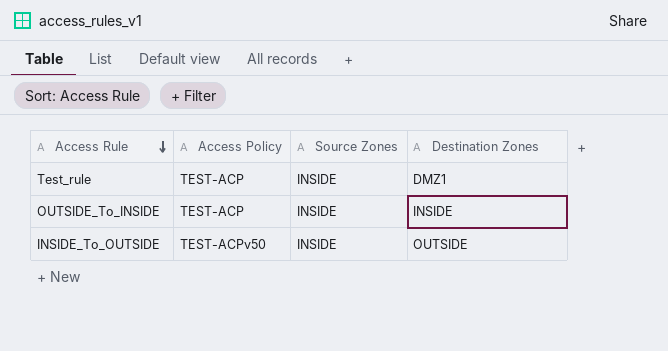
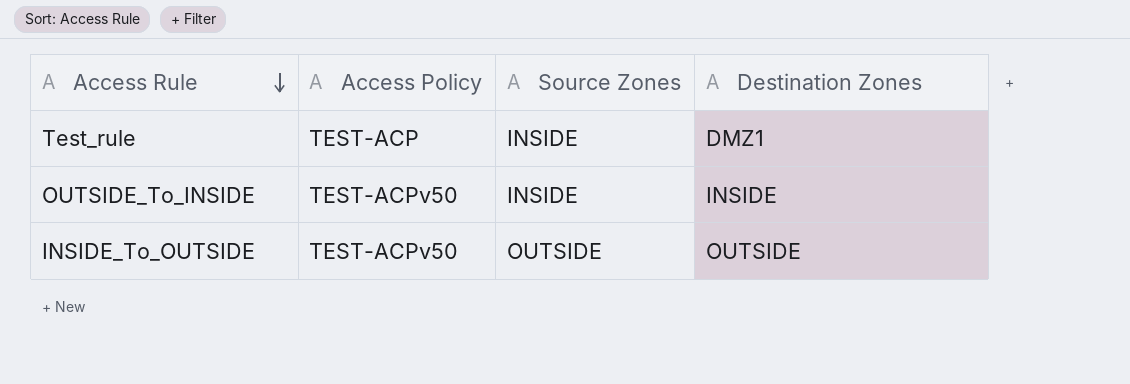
OUTSIDE_To_INSIDE | Access Policy: TEST-ACP -> TEST-ACPv50
INSIDE_To_OUTSIDE | Source Zones: INSIDE -> OUTSIDE

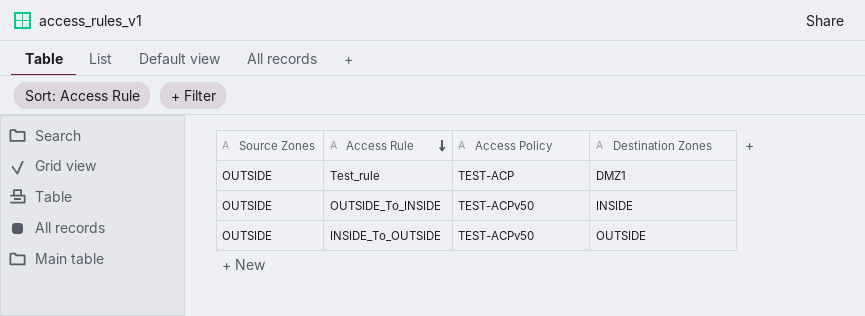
column Source Zones | position: 3 -> 1
Test_rule | Source Zones: INSIDE -> OUTSIDE
OUTSIDE_To_INSIDE | Source Zones: INSIDE -> OUTSIDE

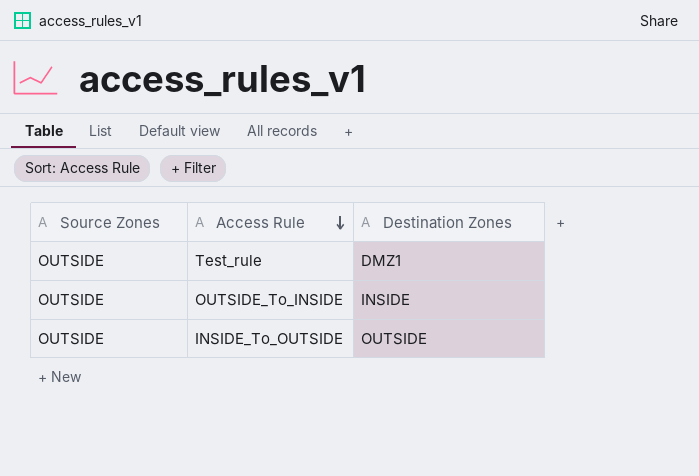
column Access Policy | position: 3 -> none

